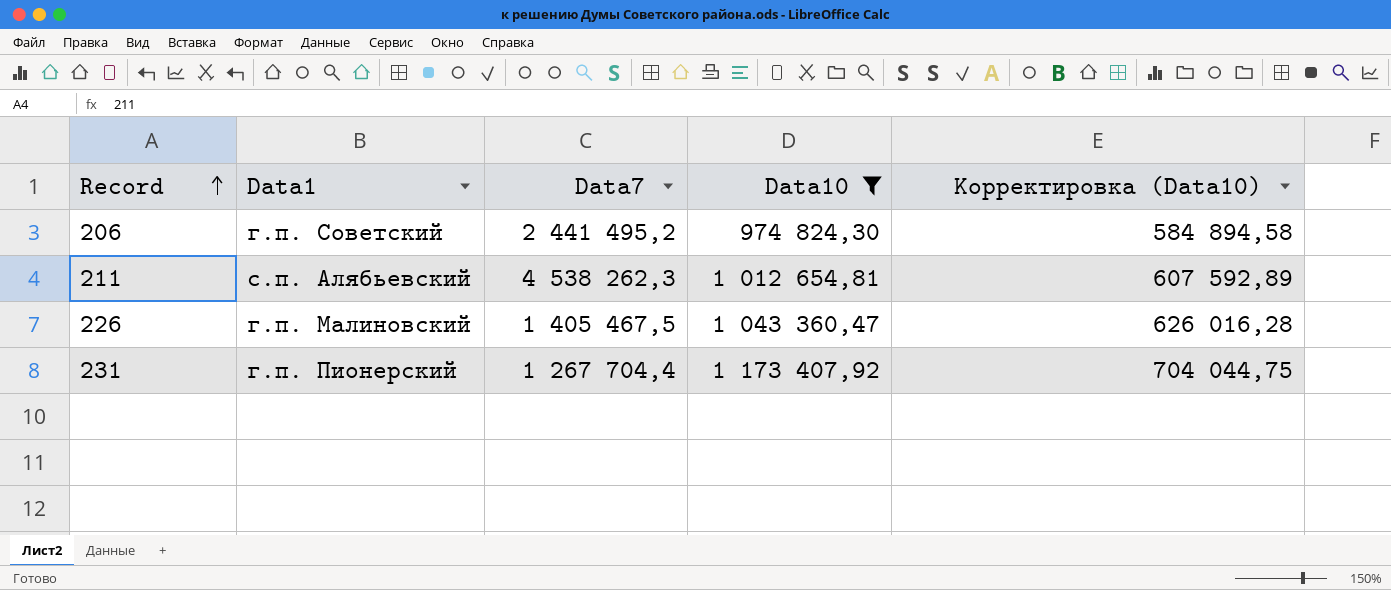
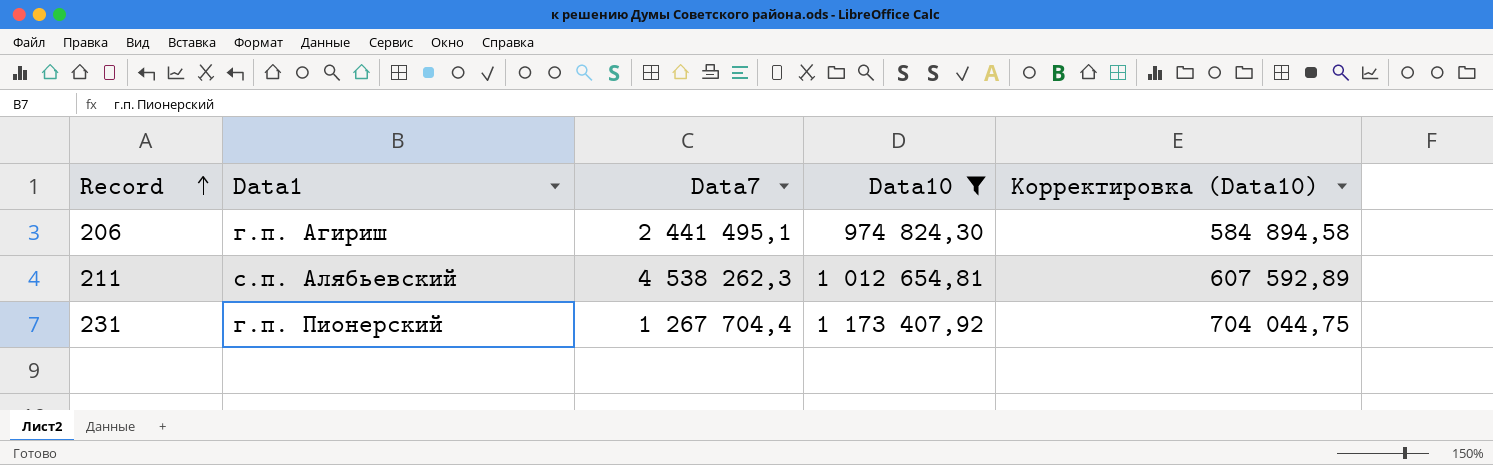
row 226: г.п. Малиновский | 1 405 467,5 | 1 043 360,47 | 626 016,28 -> none
206 | Data1: г.п. Советский -> г.п. Агириш
206 | Data7: 2 441 495,2 -> 2 441 495,1

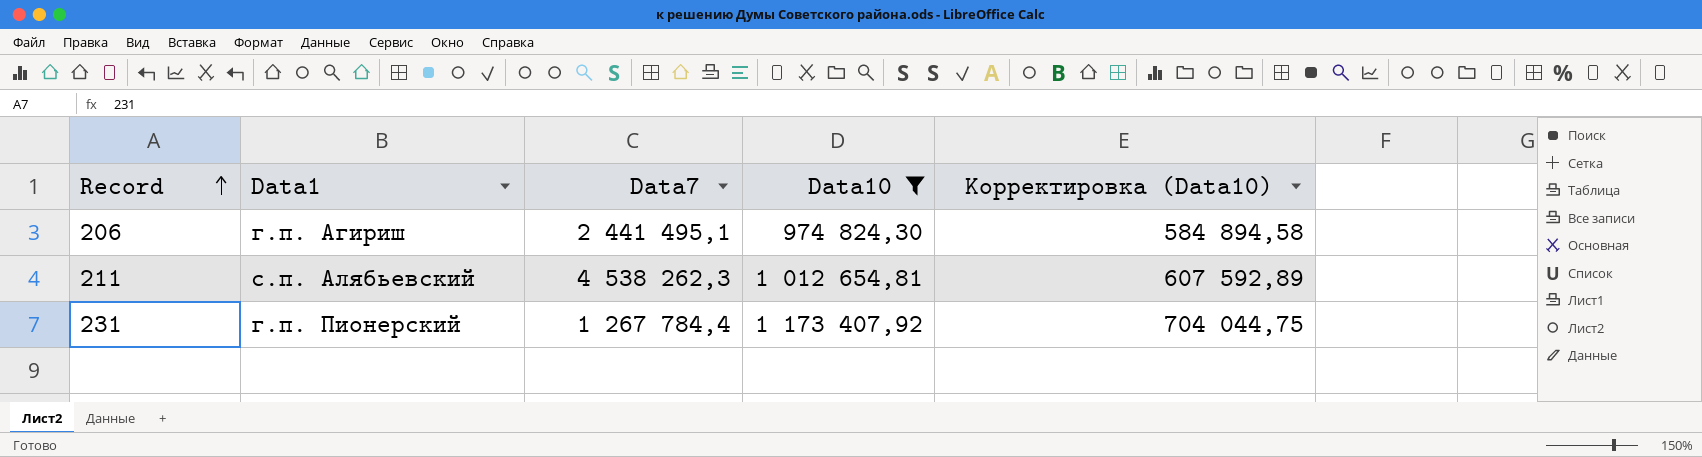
231 | Data7: 1 267 704,4 -> 1 267 784,4

